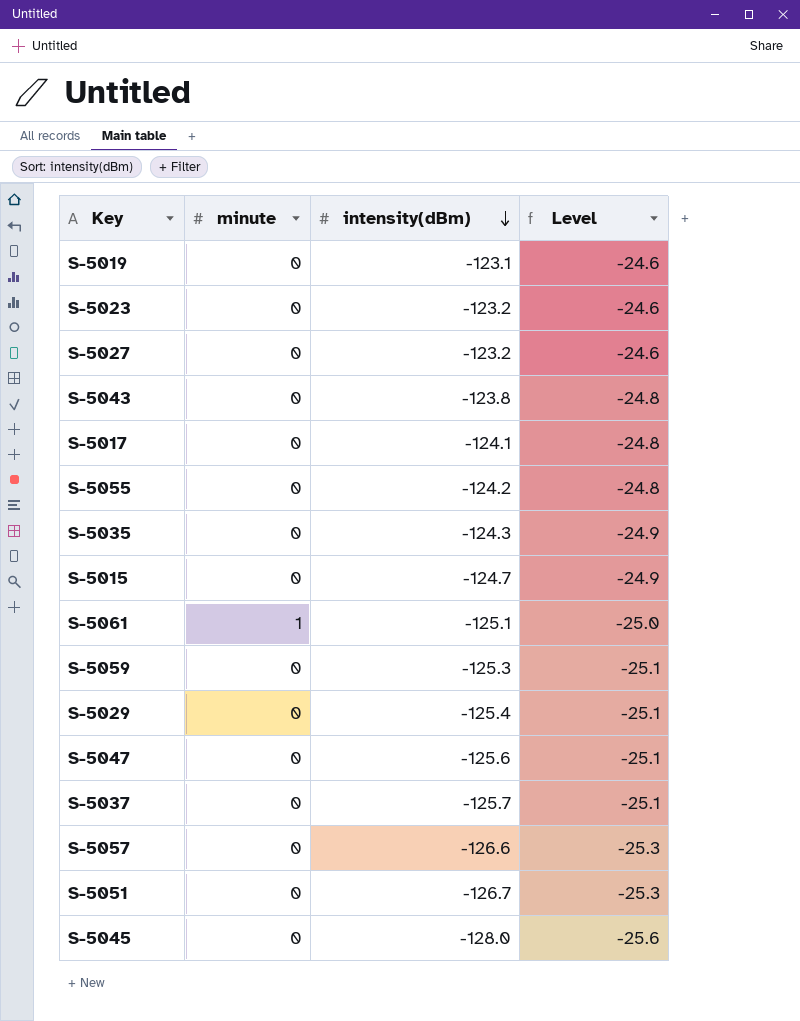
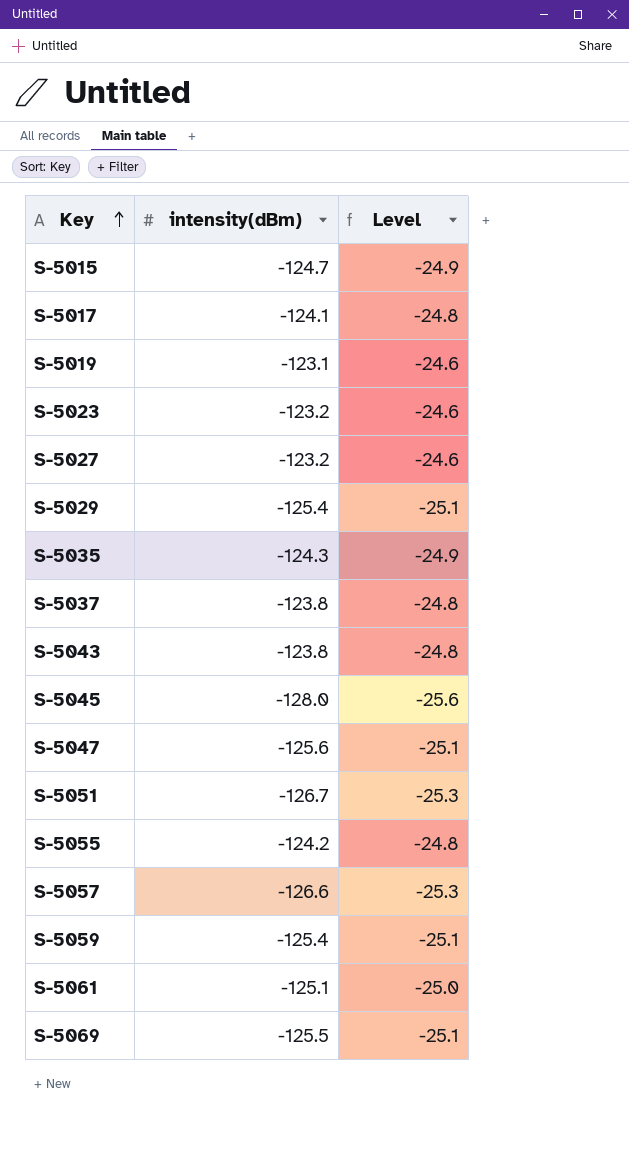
row order: intensity(dBm) descending -> Key ascending
column minute | position: 2 -> none
S-5037 | intensity(dBm): -125.7 -> -123.8
S-5037 | Level: -25.1 -> -24.8
S-5059 | intensity(dBm): -125.3 -> -125.4
row S-5069: none -> -125.5 | -25.1

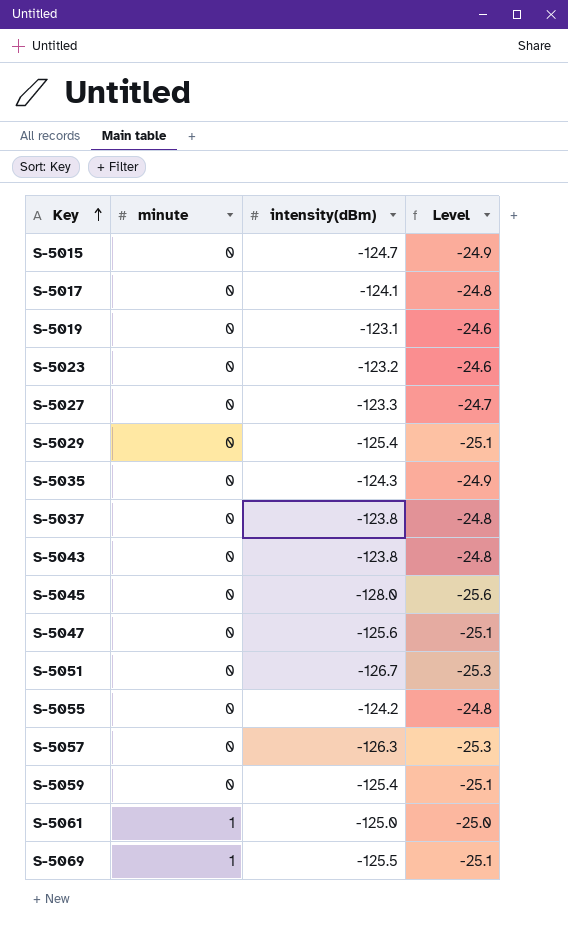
column minute | position: none -> 2
S-5027 | intensity(dBm): -123.2 -> -123.3
S-5027 | Level: -24.6 -> -24.7
S-5057 | intensity(dBm): -126.6 -> -126.3
S-5061 | intensity(dBm): -125.1 -> -125.0

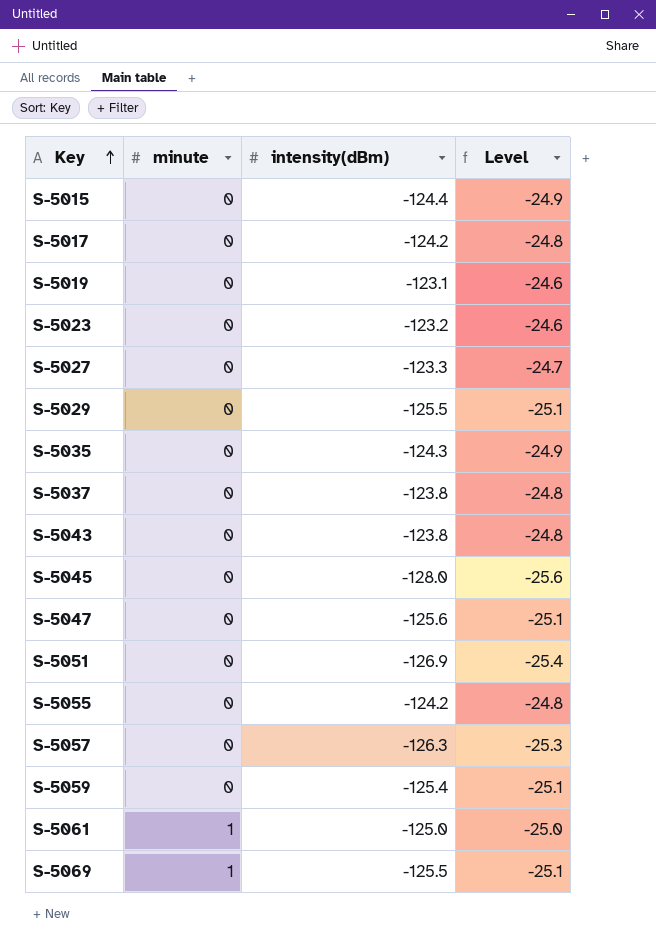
S-5015 | intensity(dBm): -124.7 -> -124.4
S-5017 | intensity(dBm): -124.1 -> -124.2
S-5029 | intensity(dBm): -125.4 -> -125.5
S-5051 | intensity(dBm): -126.7 -> -126.9
S-5051 | Level: -25.3 -> -25.4

